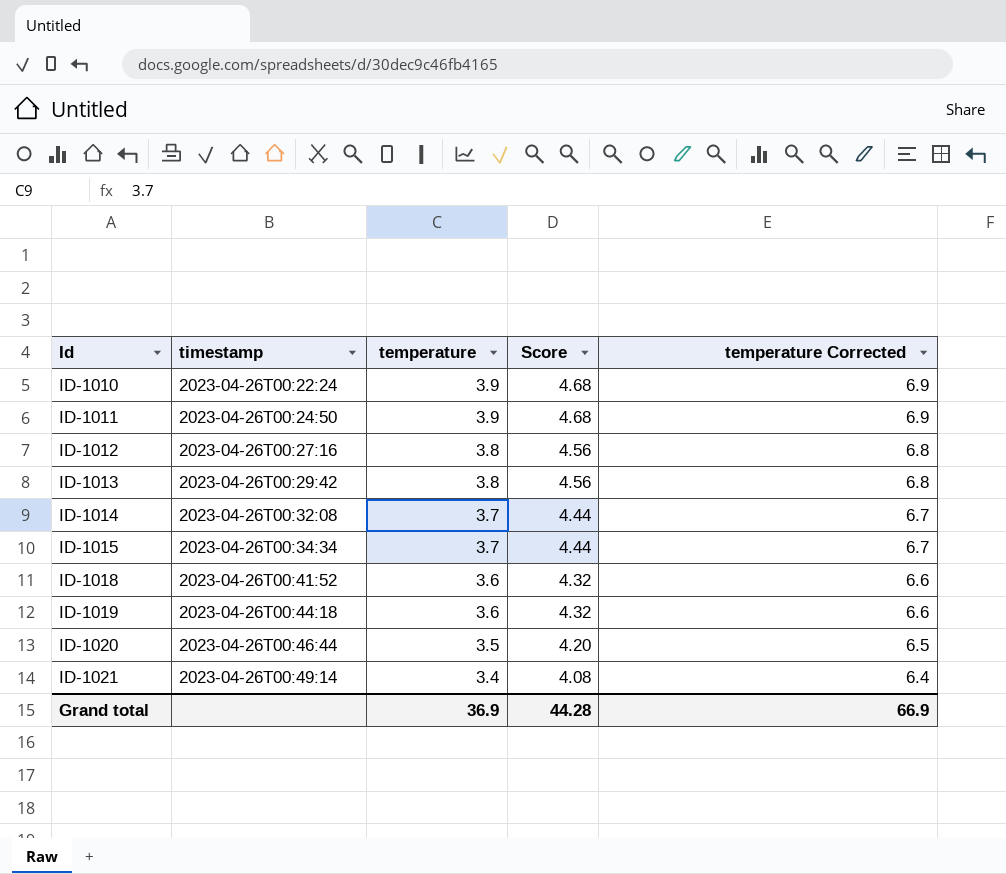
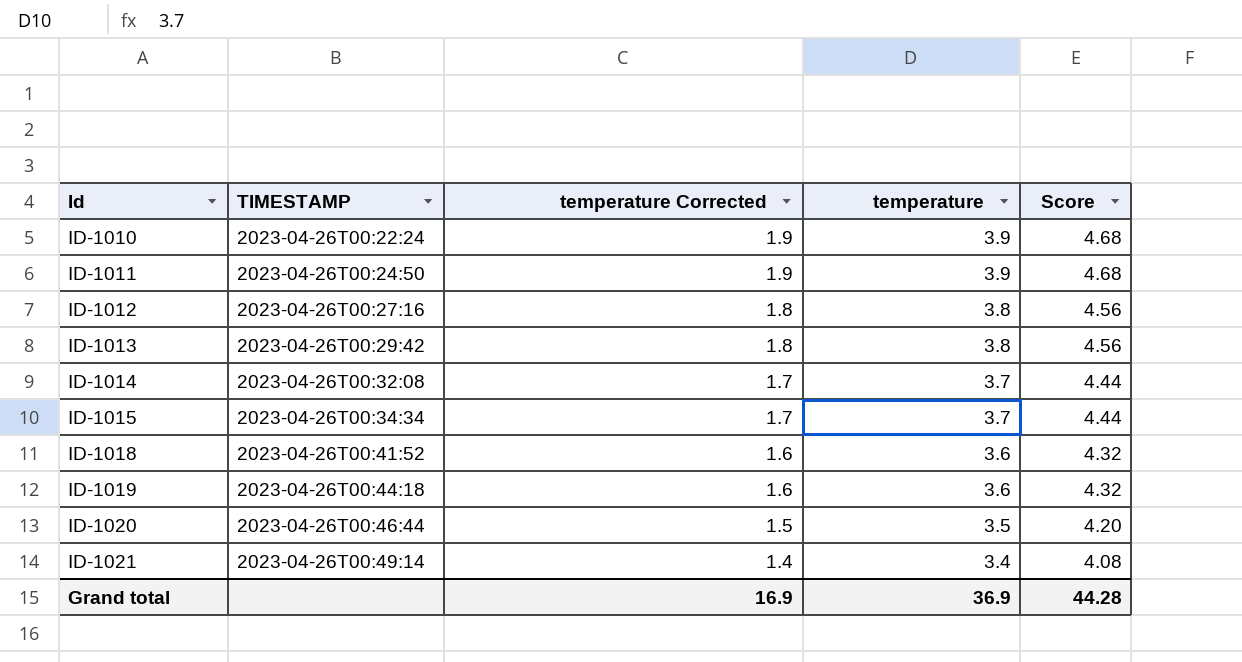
column name: timestamp -> TIMESTAMP
column temperature Corrected | formula: [temperature] + 3 -> [temperature] - 2
column temperature Corrected | position: 5 -> 3
Grand total | temperature Corrected: 66.9 -> 16.9

